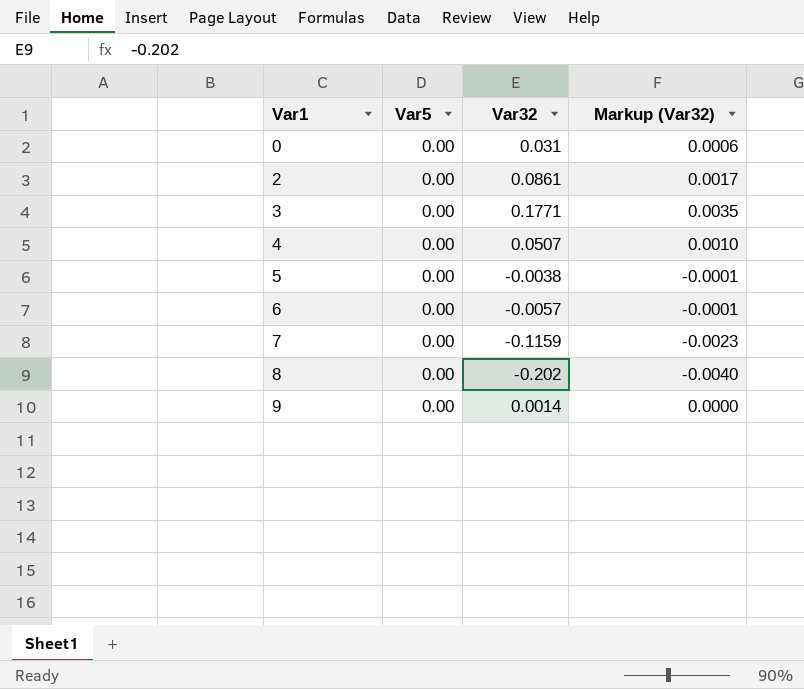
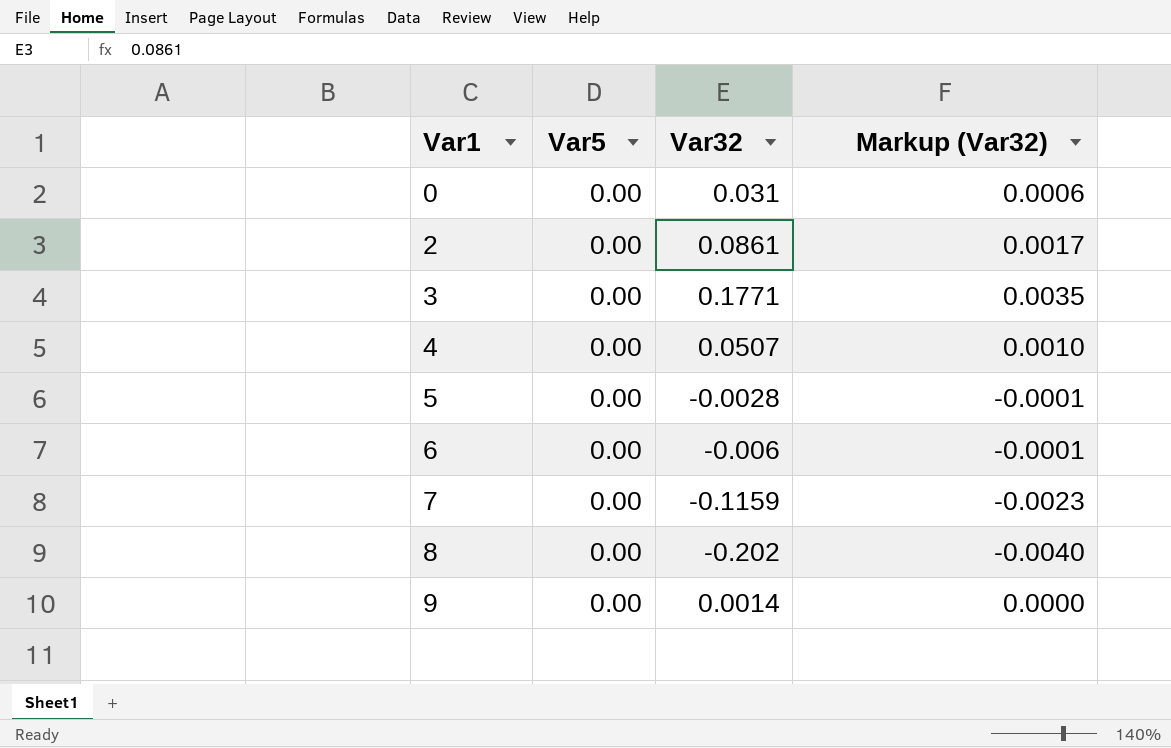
5 | Var32: -0.0038 -> -0.0028
6 | Var32: -0.0057 -> -0.006

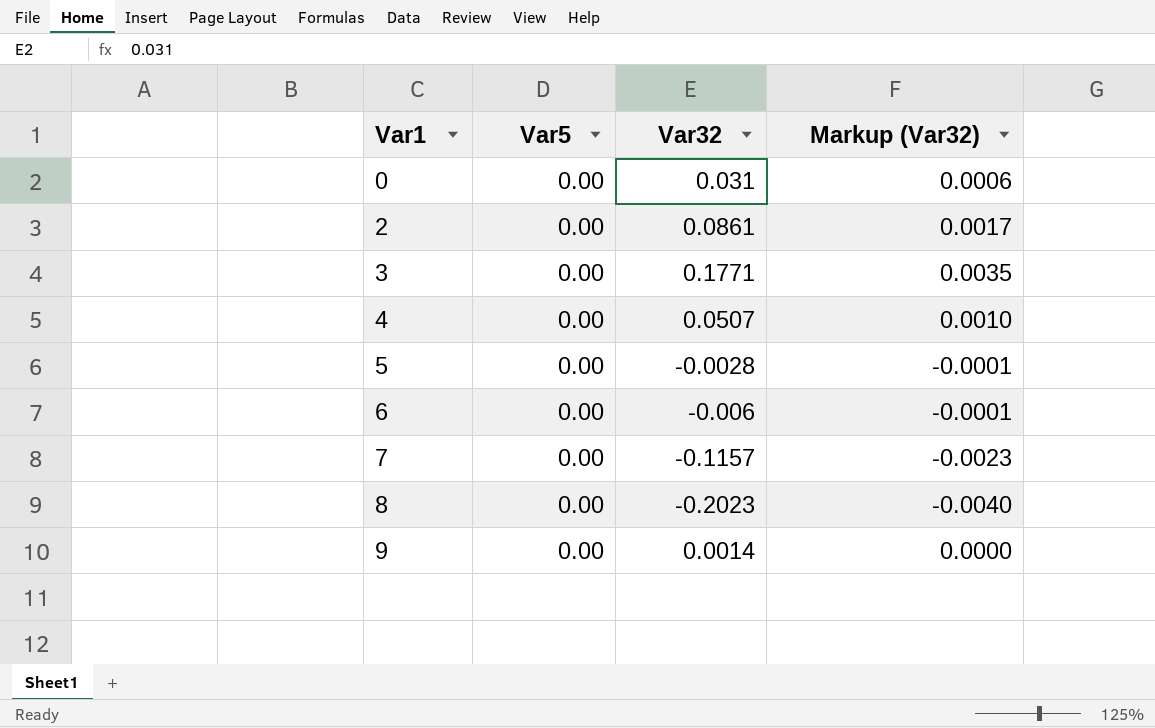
7 | Var32: -0.1159 -> -0.1157
8 | Var32: -0.202 -> -0.2023

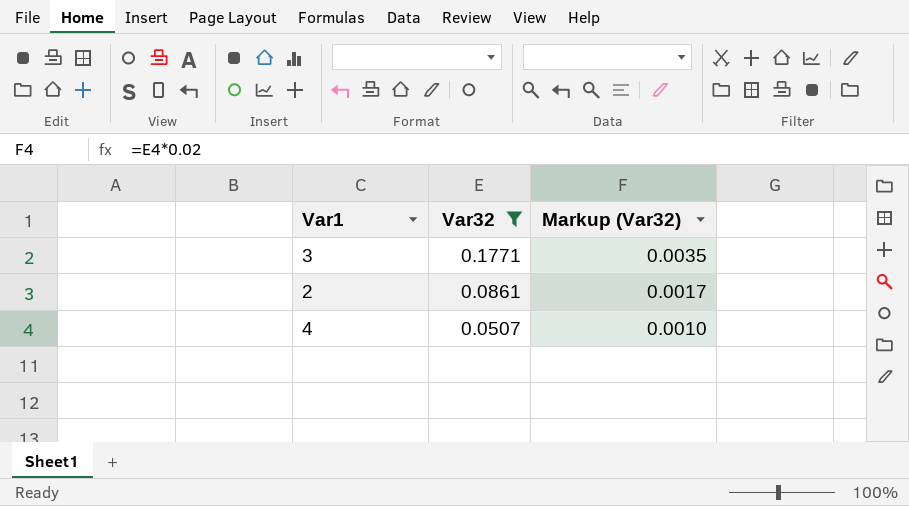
filter: none -> Var32 >= 0.0507
row order: Var1 ascending -> Var32 descending
column Var5 | position: 2 -> none

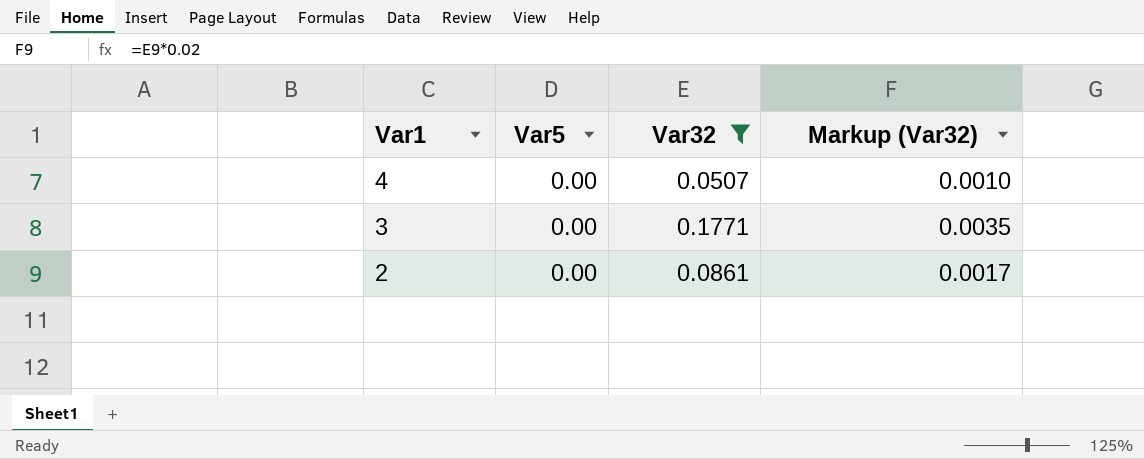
row order: Var32 descending -> Var1 descending
column Var5 | position: none -> 2

